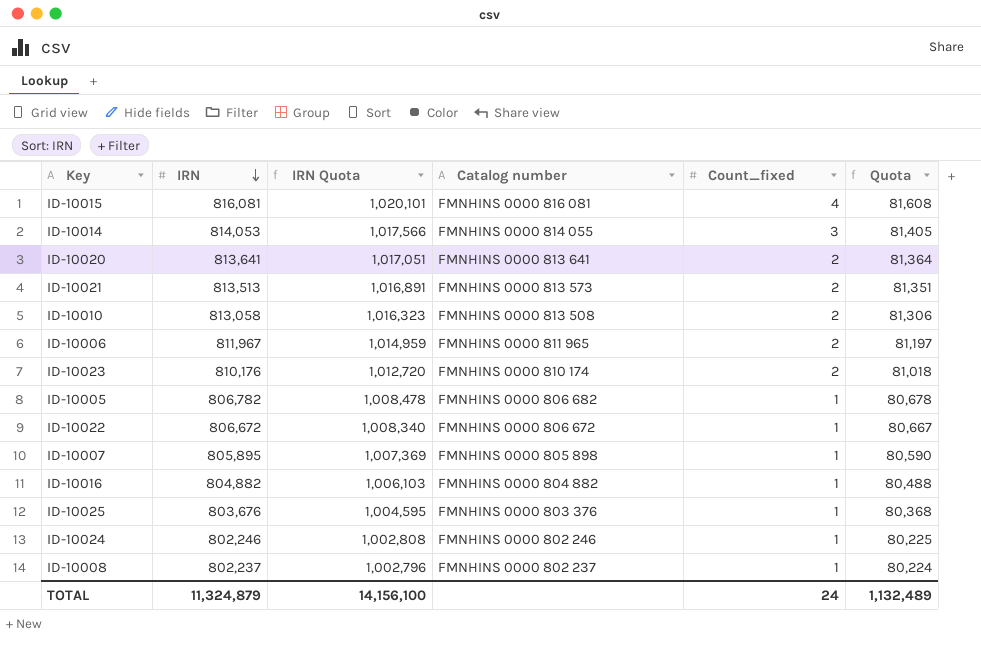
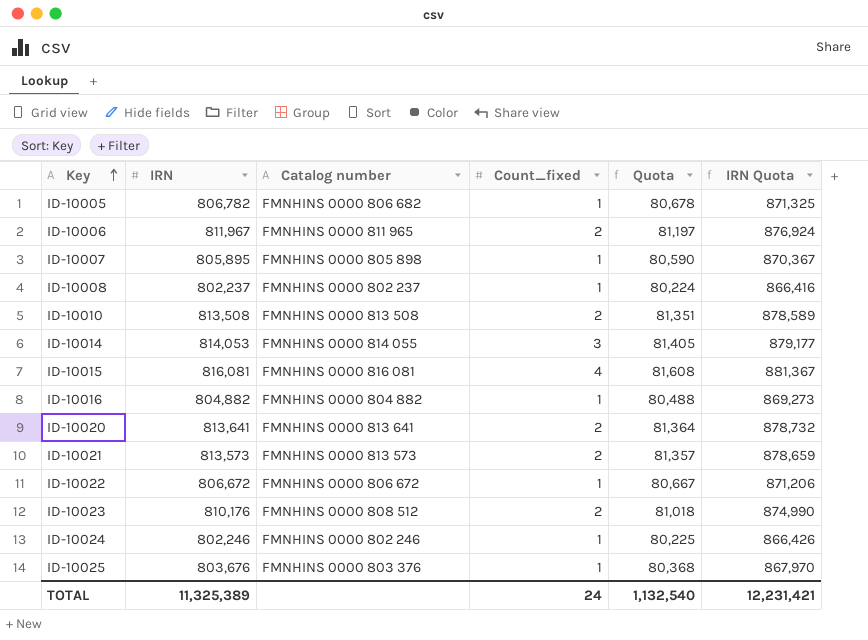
row order: IRN descending -> Key ascending
column IRN Quota | formula: [IRN] * 1.25 -> [IRN] * 1.08
column IRN Quota | position: 3 -> 6
ID-10010 | IRN: 813,058 -> 813,508
ID-10010 | Quota: 81,306 -> 81,351
ID-10021 | IRN: 813,513 -> 813,573
ID-10021 | Quota: 81,351 -> 81,357
ID-10023 | Catalog number: FMNHINS 0000 810 174 -> FMNHINS 0000 808 512
TOTAL | IRN: 11,324,879 -> 11,325,389
TOTAL | Quota: 1,132,489 -> 1,132,540
TOTAL | IRN Quota: 14,156,100 -> 12,231,421

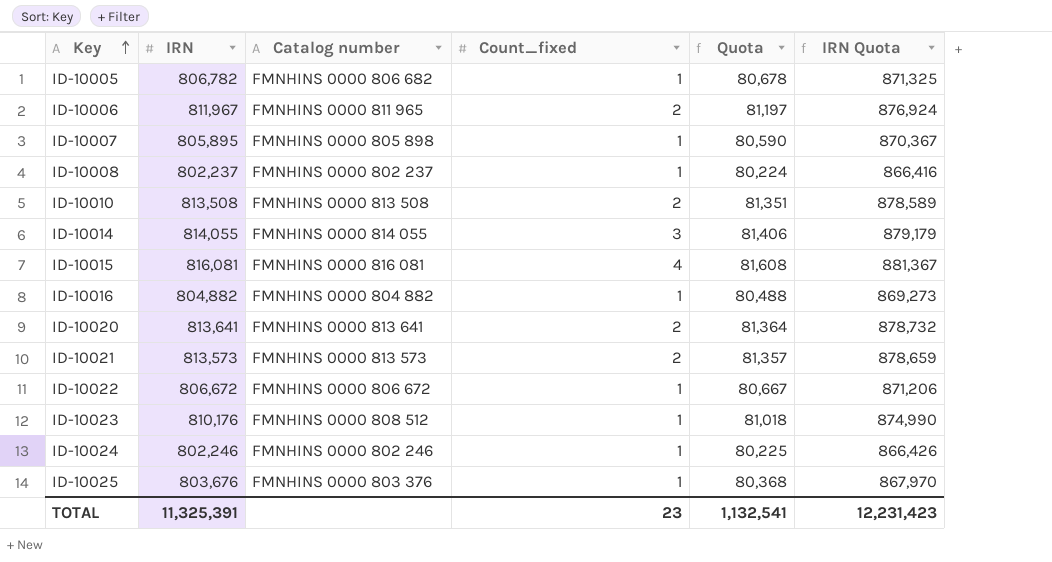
ID-10014 | IRN: 814,053 -> 814,055
ID-10014 | Quota: 81,405 -> 81,406
ID-10014 | IRN Quota: 879,177 -> 879,179
ID-10023 | Count_fixed: 2 -> 1
TOTAL | IRN: 11,325,389 -> 11,325,391
TOTAL | Count_fixed: 24 -> 23
TOTAL | Quota: 1,132,540 -> 1,132,541
TOTAL | IRN Quota: 12,231,421 -> 12,231,423

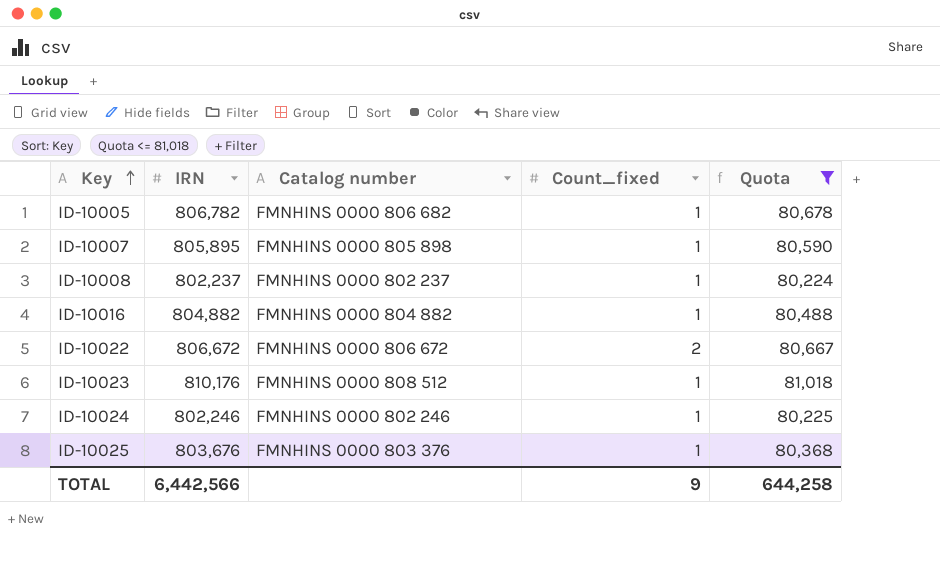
filter: none -> Quota <= 81,018
column IRN Quota | formula: [IRN] * 1.08 -> none
ID-10022 | Count_fixed: 1 -> 2
TOTAL | IRN: 11,325,391 -> 6,442,566
TOTAL | Count_fixed: 23 -> 9
TOTAL | Quota: 1,132,541 -> 644,258

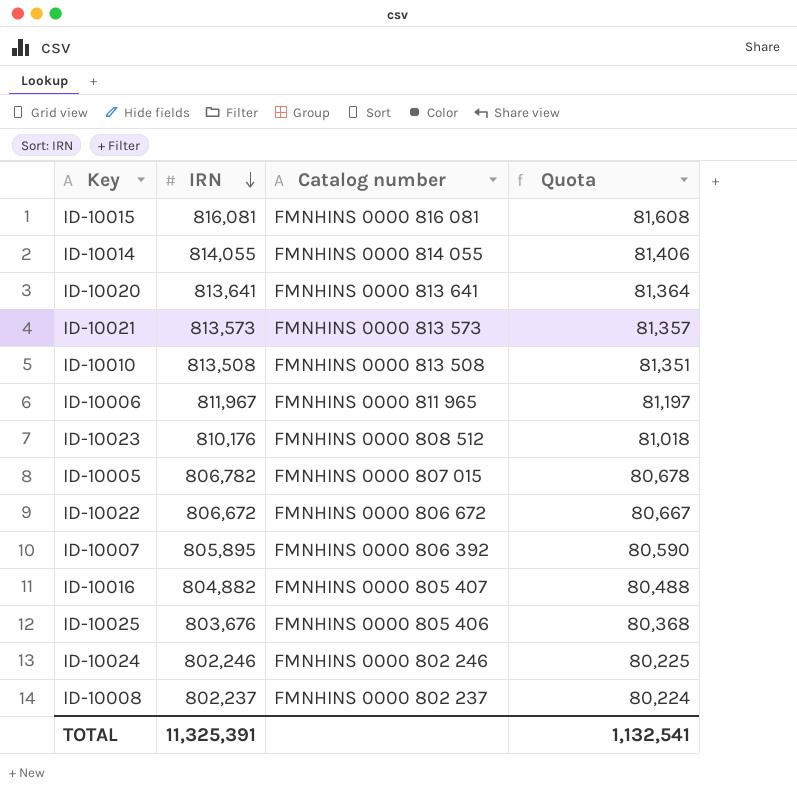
filter: Quota <= 81,018 -> none
row order: Key ascending -> IRN descending
column Count_fixed | position: 4 -> none
ID-10005 | Catalog number: FMNHINS 0000 806 682 -> FMNHINS 0000 807 015
ID-10007 | Catalog number: FMNHINS 0000 805 898 -> FMNHINS 0000 806 392
ID-10016 | Catalog number: FMNHINS 0000 804 882 -> FMNHINS 0000 805 407
ID-10025 | Catalog number: FMNHINS 0000 803 376 -> FMNHINS 0000 805 406
TOTAL | IRN: 6,442,566 -> 11,325,391
TOTAL | Quota: 644,258 -> 1,132,541

